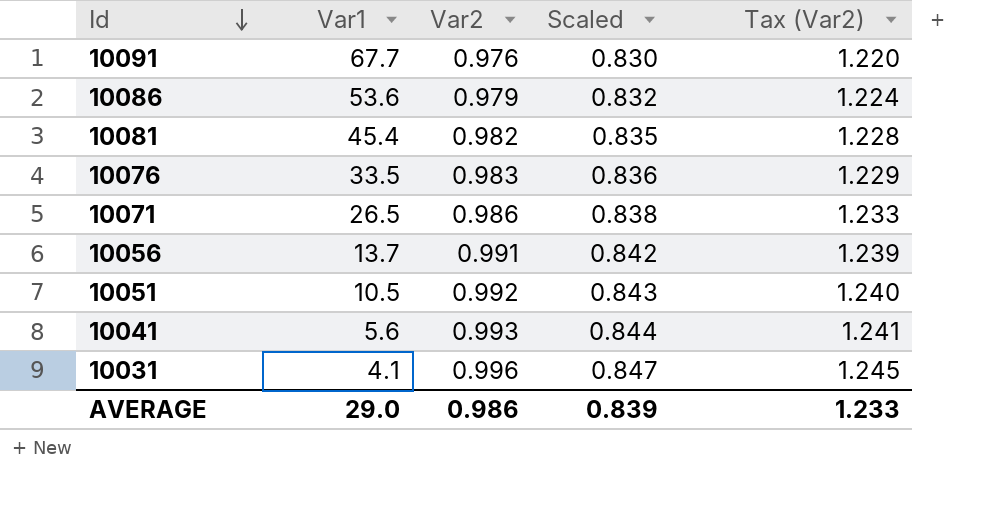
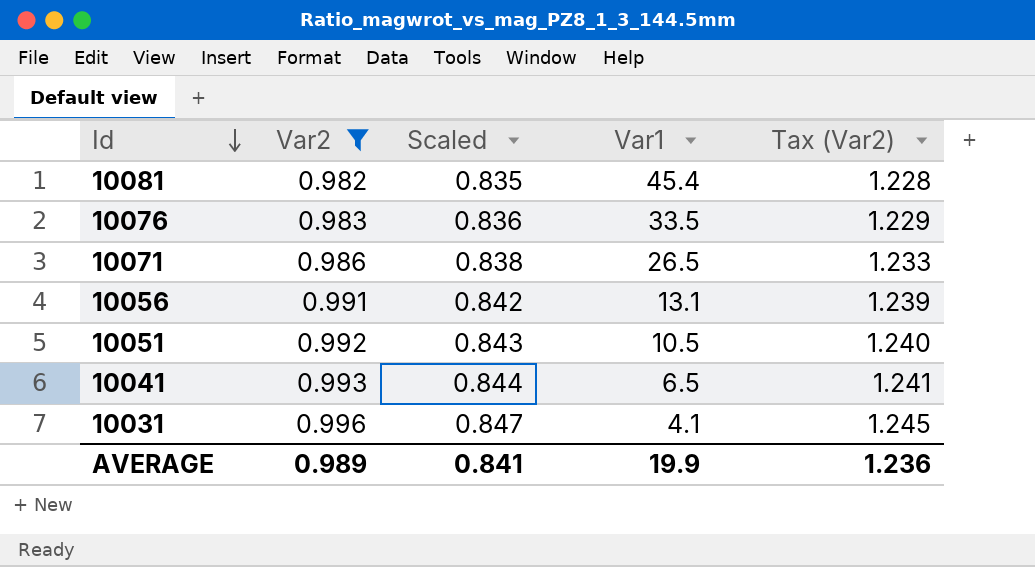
filter: none -> Var2 >= 0.982
column Var1 | position: 2 -> 4
10056 | Var1: 13.7 -> 13.1
10041 | Var1: 5.6 -> 6.5
AVERAGE | Var2: 0.986 -> 0.989
AVERAGE | Scaled: 0.839 -> 0.841
AVERAGE | Var1: 29.0 -> 19.9
AVERAGE | Tax (Var2): 1.233 -> 1.236

